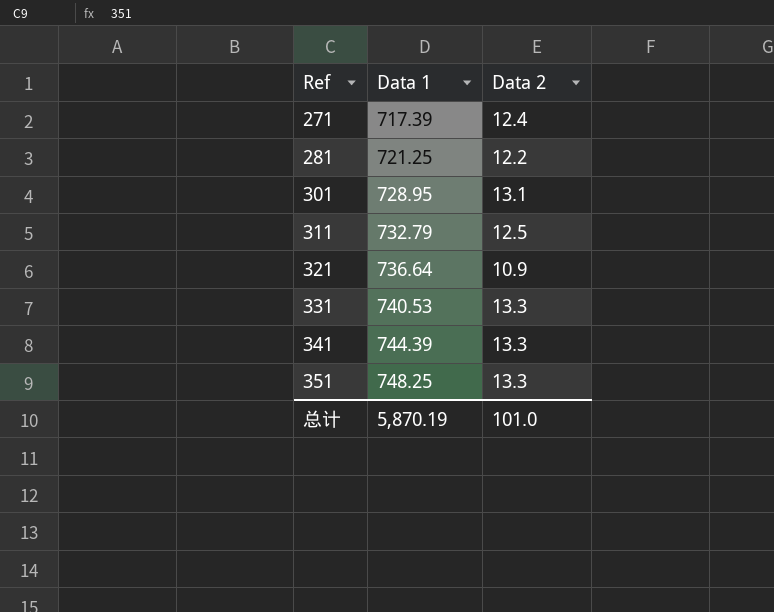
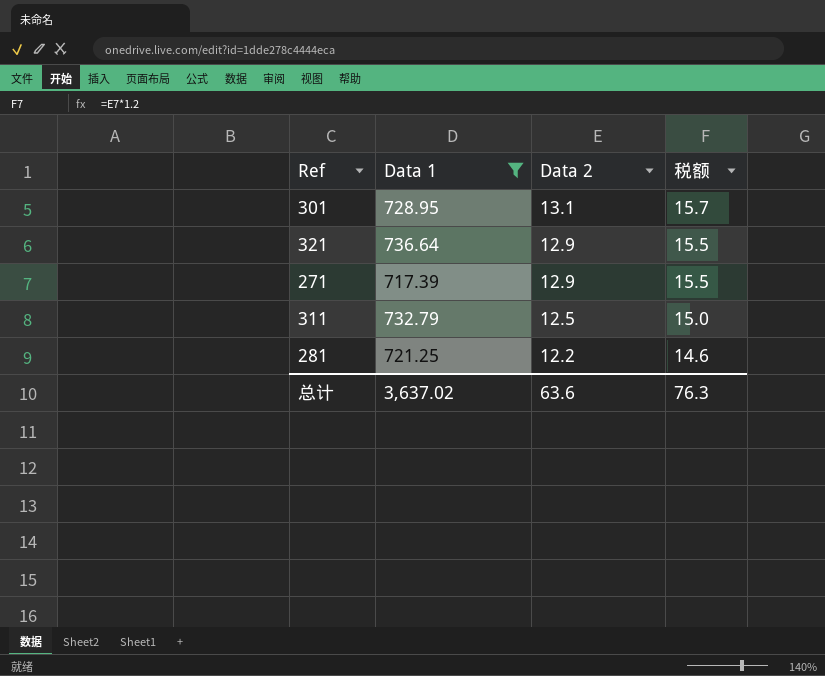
filter: none -> Data 1 <= 736.64
row order: Ref ascending -> Data 2 descending
column 税额 | formula: none -> [Data 2] * 1.2
321 | Data 2: 10.9 -> 12.9
271 | Data 2: 12.4 -> 12.9
总计 | Data 1: 5,870.19 -> 3,637.02
总计 | Data 2: 101.0 -> 63.6

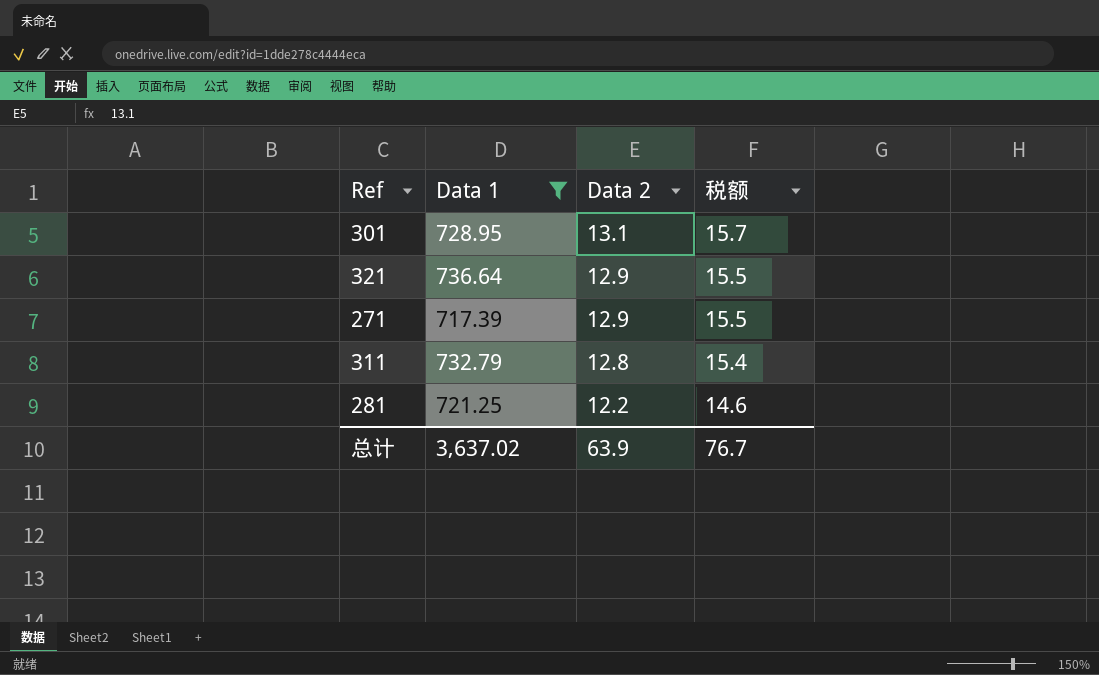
311 | Data 2: 12.5 -> 12.8
311 | 税额: 15.0 -> 15.4
总计 | Data 2: 63.6 -> 63.9
总计 | 税额: 76.3 -> 76.7

